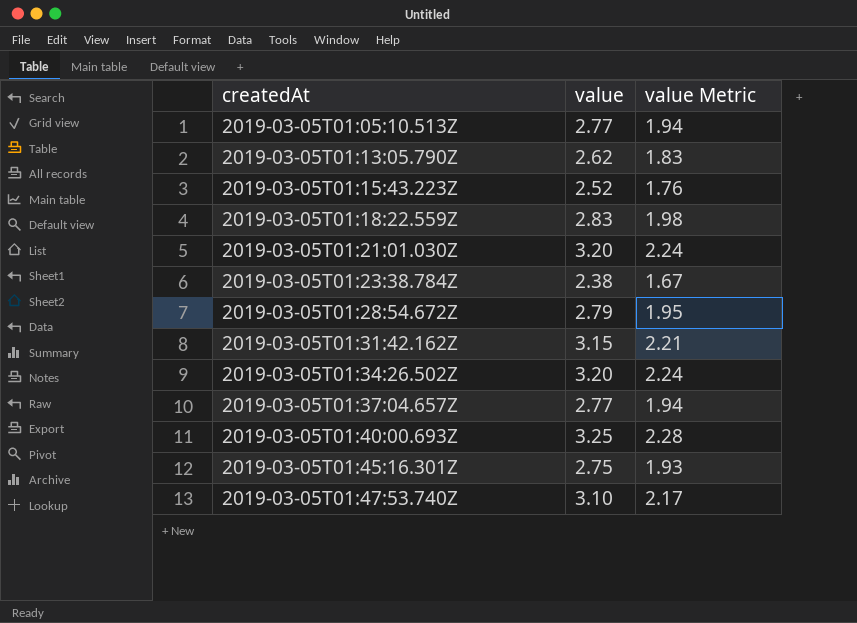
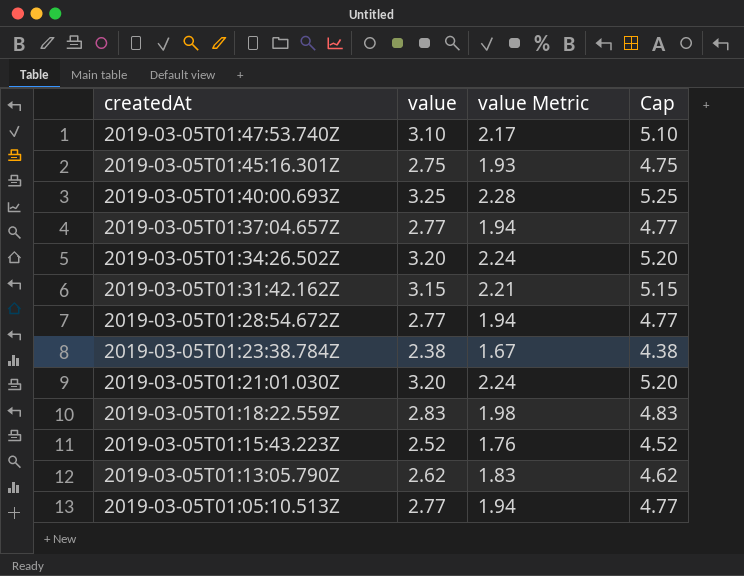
row order: createdAt ascending -> createdAt descending
column Cap | formula: none -> [value] + 2
2019-03-05T01:28:54.672Z | value: 2.79 -> 2.77
2019-03-05T01:28:54.672Z | value Metric: 1.95 -> 1.94

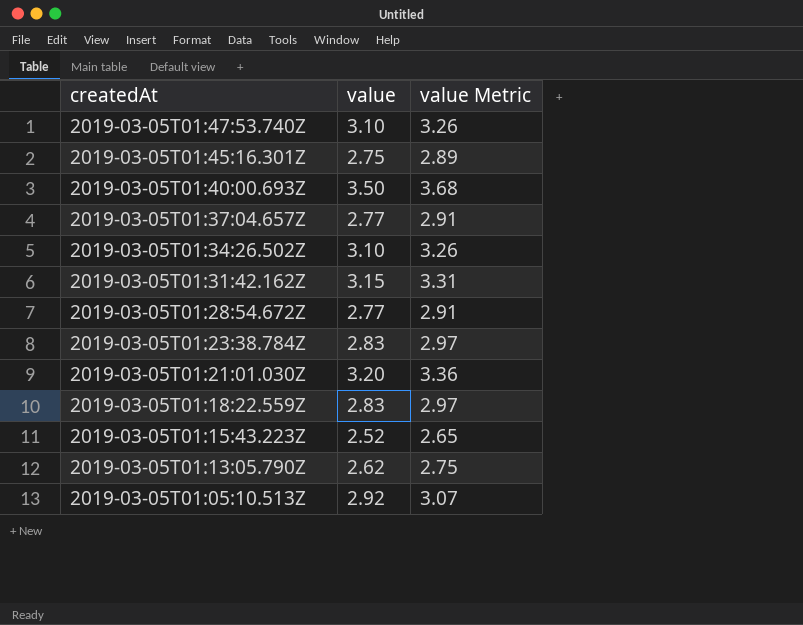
column Cap | formula: [value] + 2 -> none
column value Metric | formula: [value] * 0.7 -> [value] * 1.05
2019-03-05T01:40:00.693Z | value: 3.25 -> 3.50
2019-03-05T01:34:26.502Z | value: 3.20 -> 3.10
2019-03-05T01:23:38.784Z | value: 2.38 -> 2.83
2019-03-05T01:05:10.513Z | value: 2.77 -> 2.92

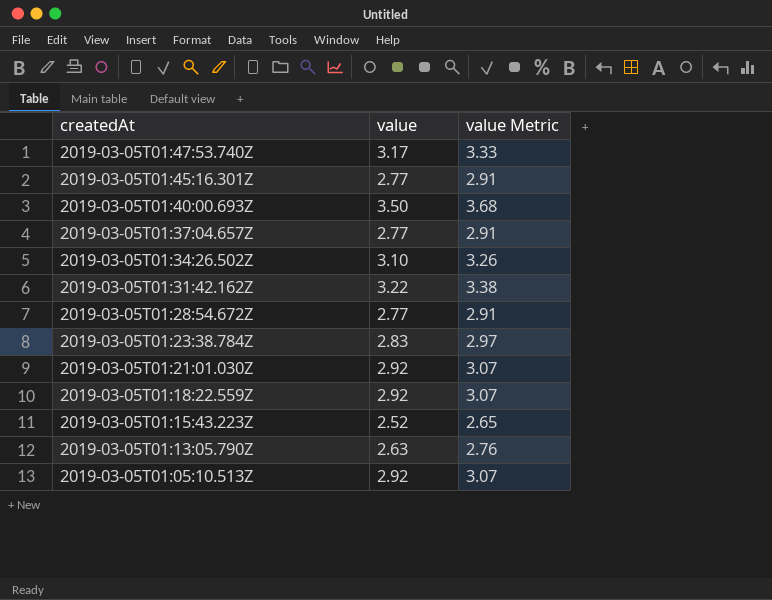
2019-03-05T01:47:53.740Z | value: 3.10 -> 3.17
2019-03-05T01:47:53.740Z | value Metric: 3.26 -> 3.33
2019-03-05T01:45:16.301Z | value: 2.75 -> 2.77
2019-03-05T01:45:16.301Z | value Metric: 2.89 -> 2.91
2019-03-05T01:31:42.162Z | value: 3.15 -> 3.22
2019-03-05T01:31:42.162Z | value Metric: 3.31 -> 3.38
2019-03-05T01:21:01.030Z | value: 3.20 -> 2.92
2019-03-05T01:21:01.030Z | value Metric: 3.36 -> 3.07
2019-03-05T01:18:22.559Z | value: 2.83 -> 2.92
2019-03-05T01:18:22.559Z | value Metric: 2.97 -> 3.07
2019-03-05T01:13:05.790Z | value: 2.62 -> 2.63
2019-03-05T01:13:05.790Z | value Metric: 2.75 -> 2.76

